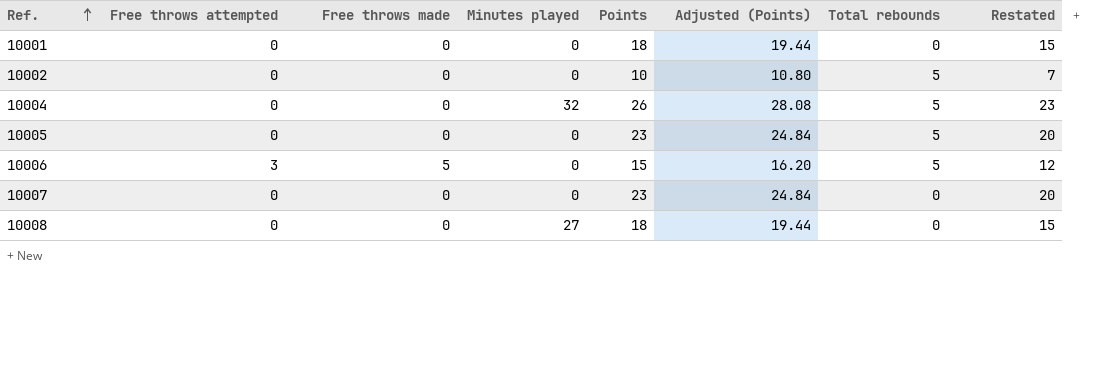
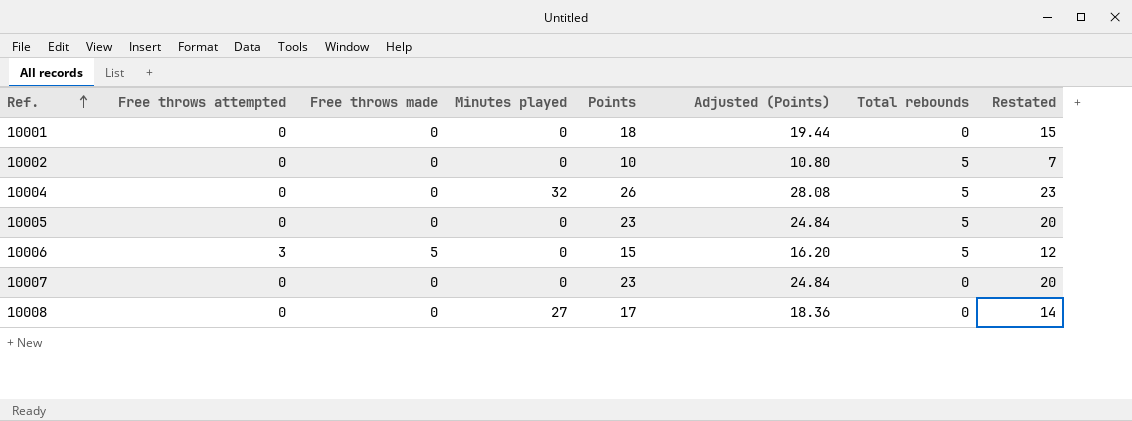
10008 | Points: 18 -> 17
10008 | Adjusted (Points): 19.44 -> 18.36
10008 | Restated: 15 -> 14

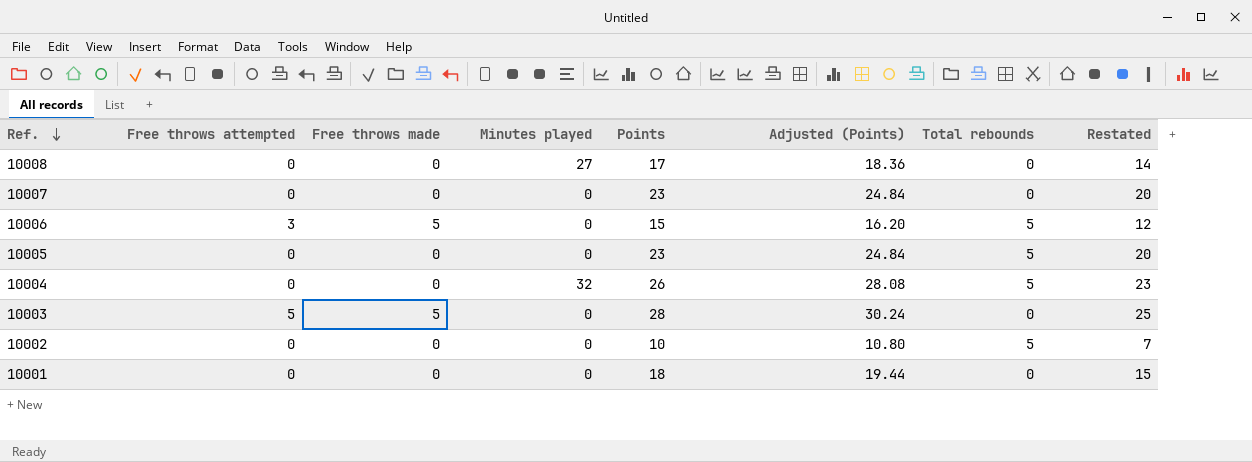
row order: Ref. ascending -> Ref. descending
row 10003: none -> 5 | 5 | 0 | 28 | 30.24 | 0 | 25

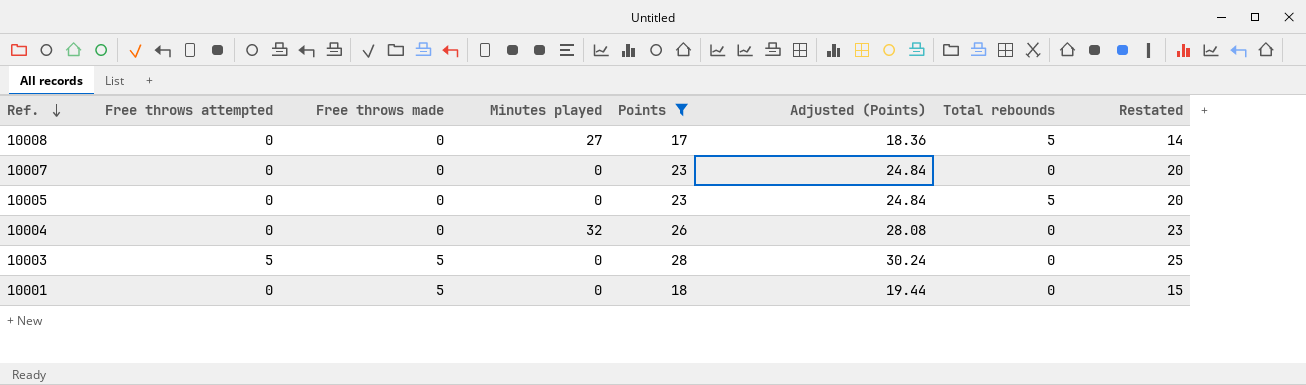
filter: none -> Points >= 17
10008 | Total rebounds: 0 -> 5
10004 | Total rebounds: 5 -> 0
10001 | Free throws made: 0 -> 5

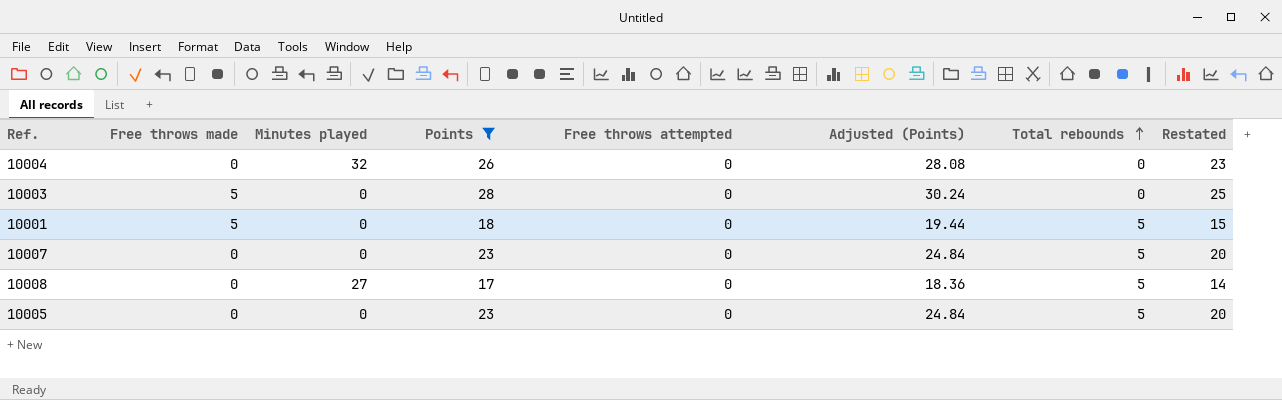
row order: Ref. descending -> Total rebounds ascending
column Free throws attempted | position: 2 -> 5
10003 | Free throws attempted: 5 -> 0
10001 | Total rebounds: 0 -> 5
10007 | Total rebounds: 0 -> 5

